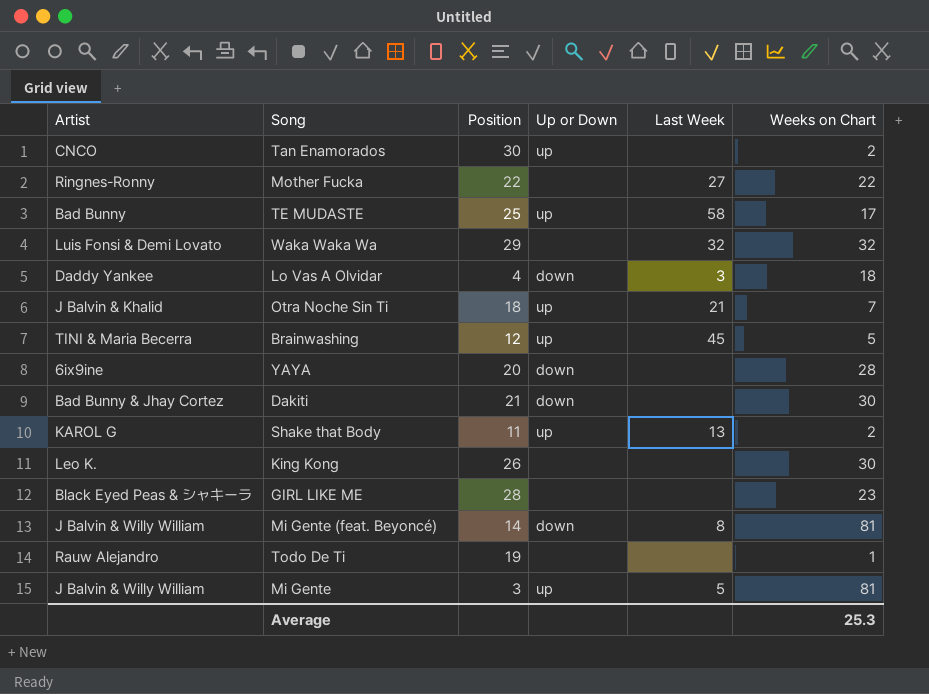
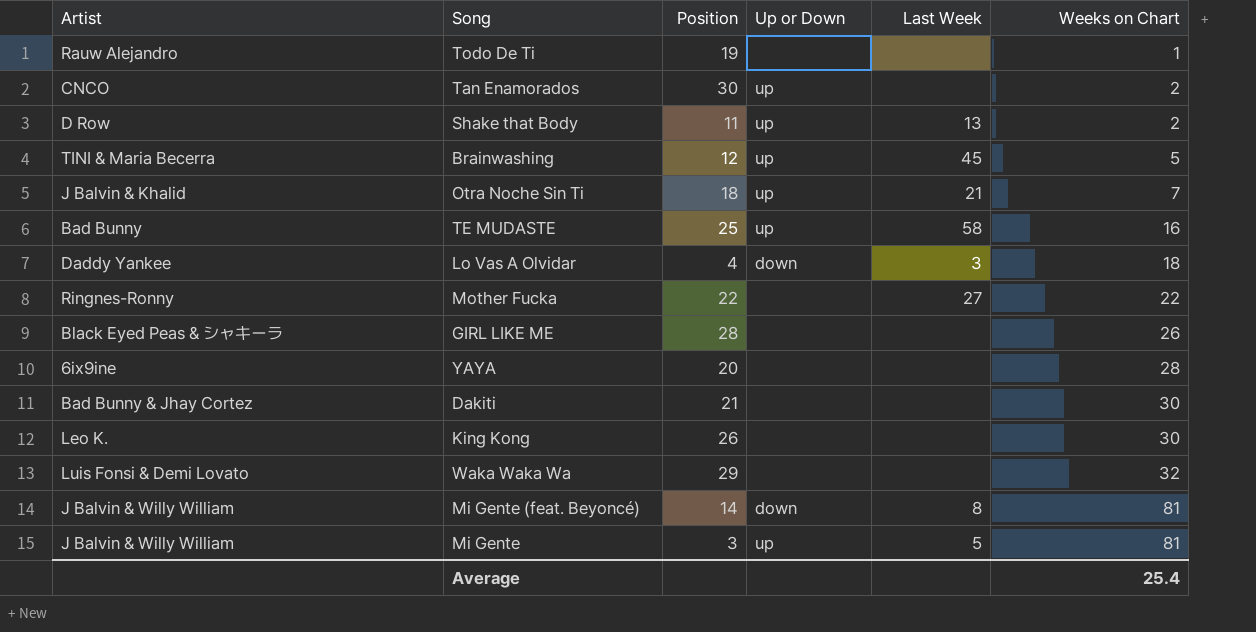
row order: none -> Weeks on Chart ascending
Shake that Body | Artist: KAROL G -> D Row
TE MUDASTE | Weeks on Chart: 17 -> 16
GIRL LIKE ME | Weeks on Chart: 23 -> 26
YAYA | Up or Down: down -> none
Dakiti | Up or Down: down -> none
Waka Waka Wa | Last Week: 32 -> none
Average | Weeks on Chart: 25.3 -> 25.4

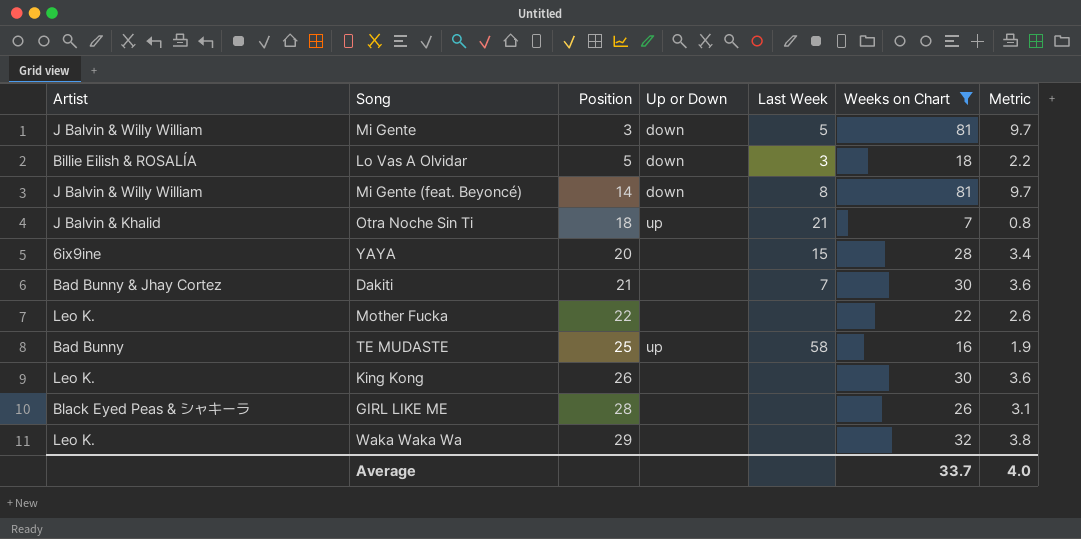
filter: none -> Weeks on Chart >= 7
row order: Weeks on Chart ascending -> Position ascending
column Metric | formula: none -> [Weeks on Chart] * 0.12
Mi Gente | Up or Down: up -> down
Lo Vas A Olvidar | Artist: Daddy Yankee -> Billie Eilish & ROSALÍA
Lo Vas A Olvidar | Position: 4 -> 5
YAYA | Last Week: none -> 15
Dakiti | Last Week: none -> 7
Mother Fucka | Artist: Ringnes-Ronny -> Leo K.
Mother Fucka | Last Week: 27 -> none
Waka Waka Wa | Artist: Luis Fonsi & Demi Lovato -> Leo K.
Average | Weeks on Chart: 25.4 -> 33.7

